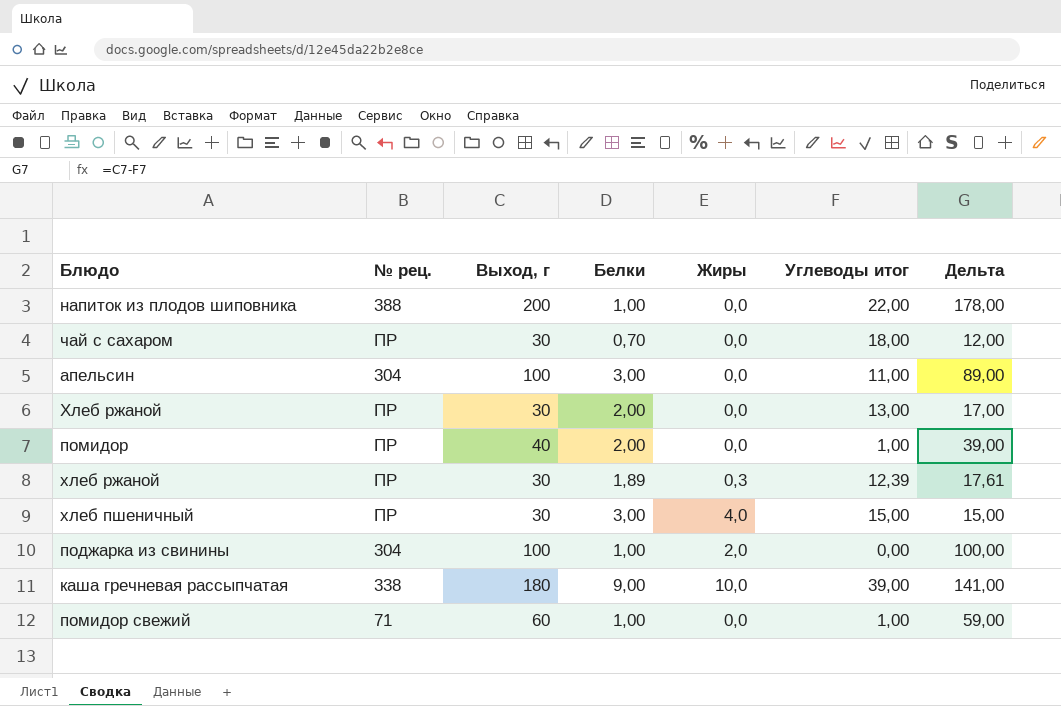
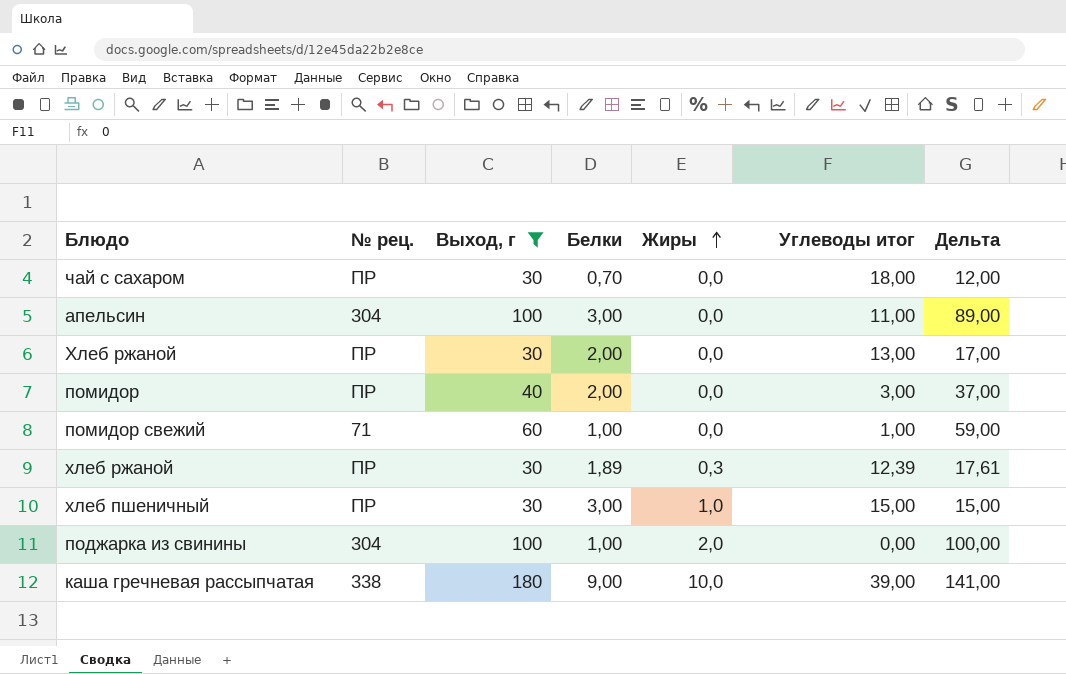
filter: none -> Выход, г != 200
row order: none -> Жиры ascending
помидор | Углеводы итог: 1,00 -> 3,00
помидор | Дельта: 39,00 -> 37,00
хлеб пшеничный | Жиры: 4,0 -> 1,0

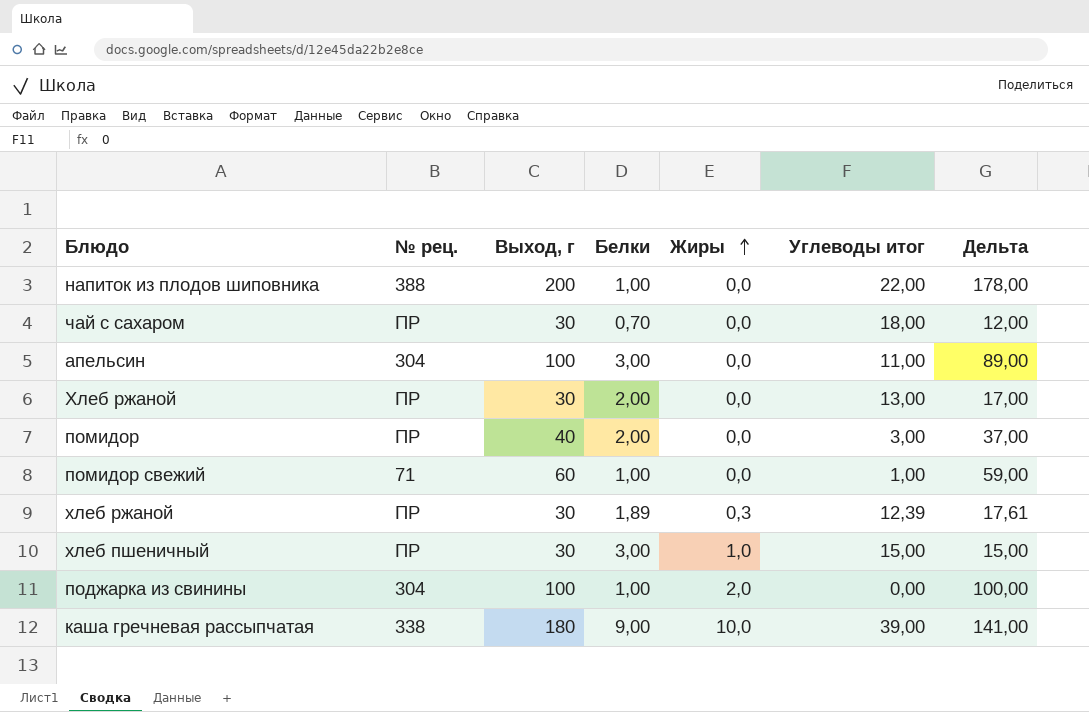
filter: Выход, г != 200 -> none

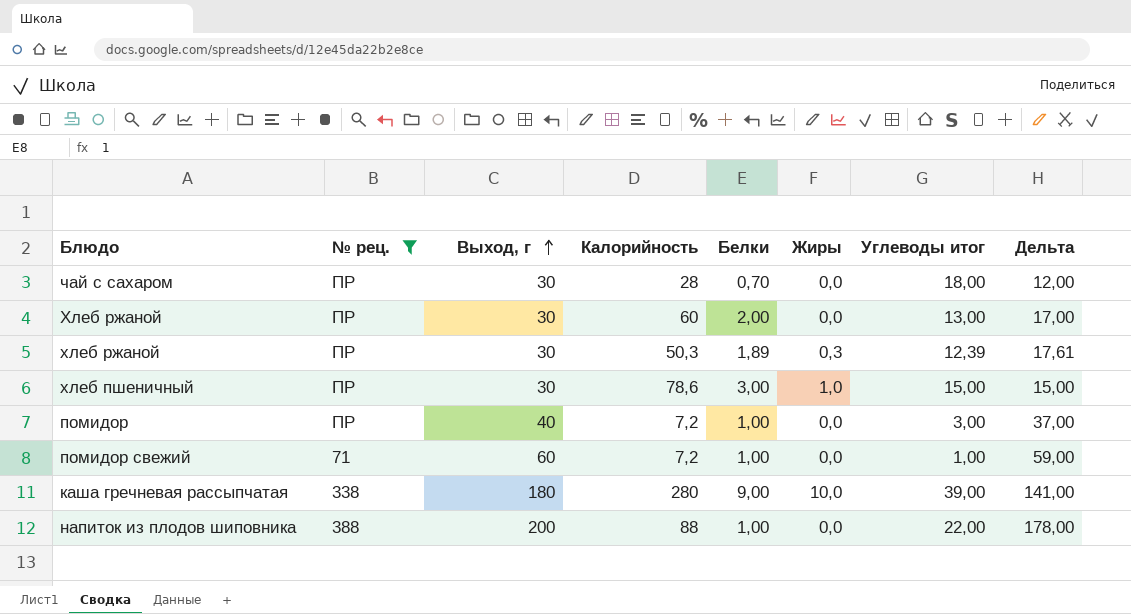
filter: none -> № рец. != 304
row order: Жиры ascending -> Выход, г ascending
column Калорийность | position: none -> 4
помидор | Белки: 2,00 -> 1,00

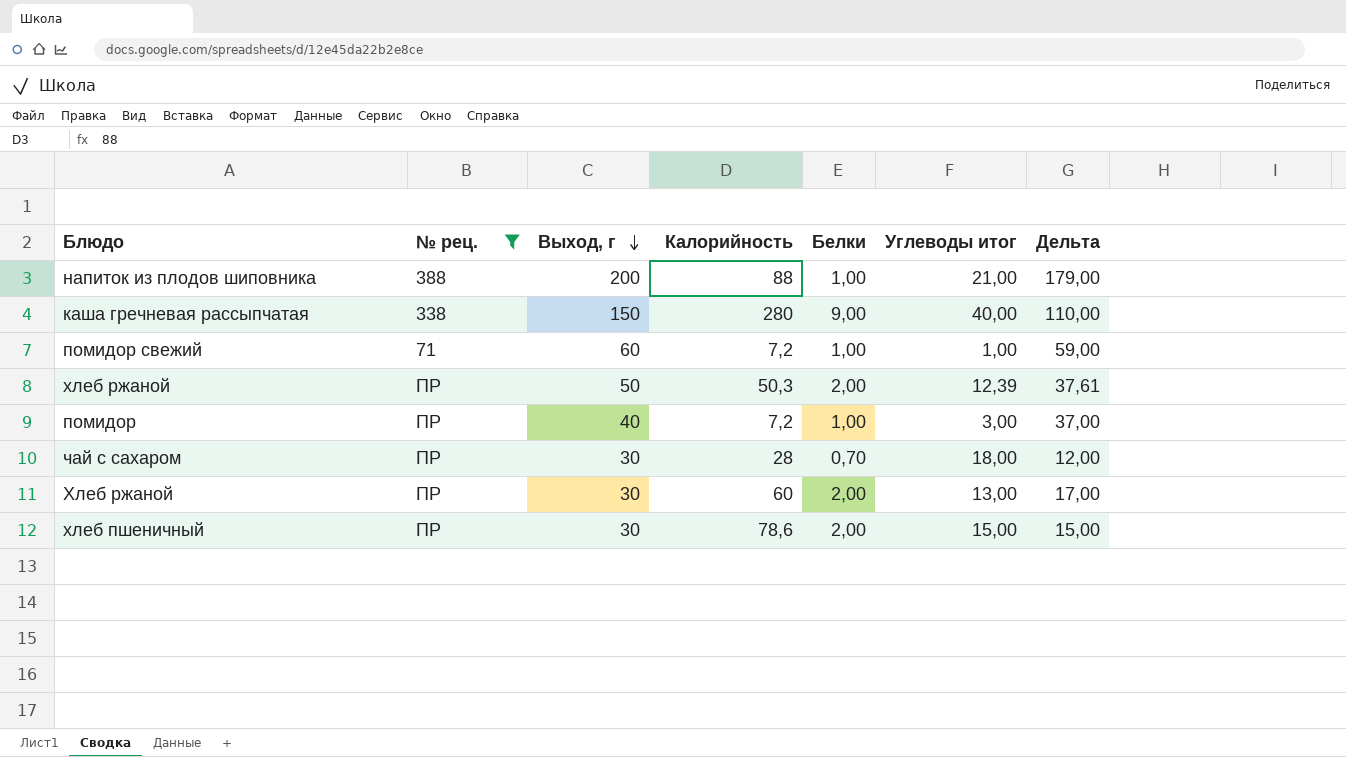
row order: Выход, г ascending -> Выход, г descending
column Жиры | position: 6 -> none
напиток из плодов шиповника | Углеводы итог: 22,00 -> 21,00
напиток из плодов шиповника | Дельта: 178,00 -> 179,00
каша гречневая рассыпчатая | Выход, г: 180 -> 150
каша гречневая рассыпчатая | Углеводы итог: 39,00 -> 40,00
каша гречневая рассыпчатая | Дельта: 141,00 -> 110,00
хлеб ржаной | Выход, г: 30 -> 50
хлеб ржаной | Белки: 1,89 -> 2,00
хлеб ржаной | Дельта: 17,61 -> 37,61
хлеб пшеничный | Белки: 3,00 -> 2,00

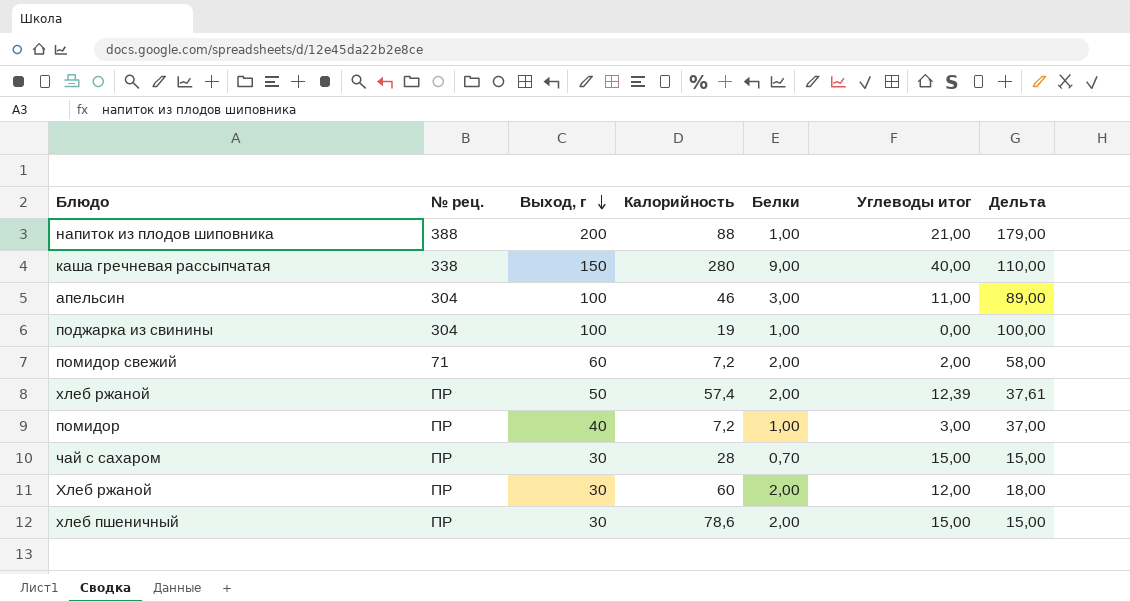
filter: № рец. != 304 -> none
помидор свежий | Белки: 1,00 -> 2,00
помидор свежий | Углеводы итог: 1,00 -> 2,00
помидор свежий | Дельта: 59,00 -> 58,00
хлеб ржаной | Калорийность: 50,3 -> 57,4
чай с сахаром | Углеводы итог: 18,00 -> 15,00
чай с сахаром | Дельта: 12,00 -> 15,00
Хлеб ржаной | Углеводы итог: 13,00 -> 12,00
Хлеб ржаной | Дельта: 17,00 -> 18,00

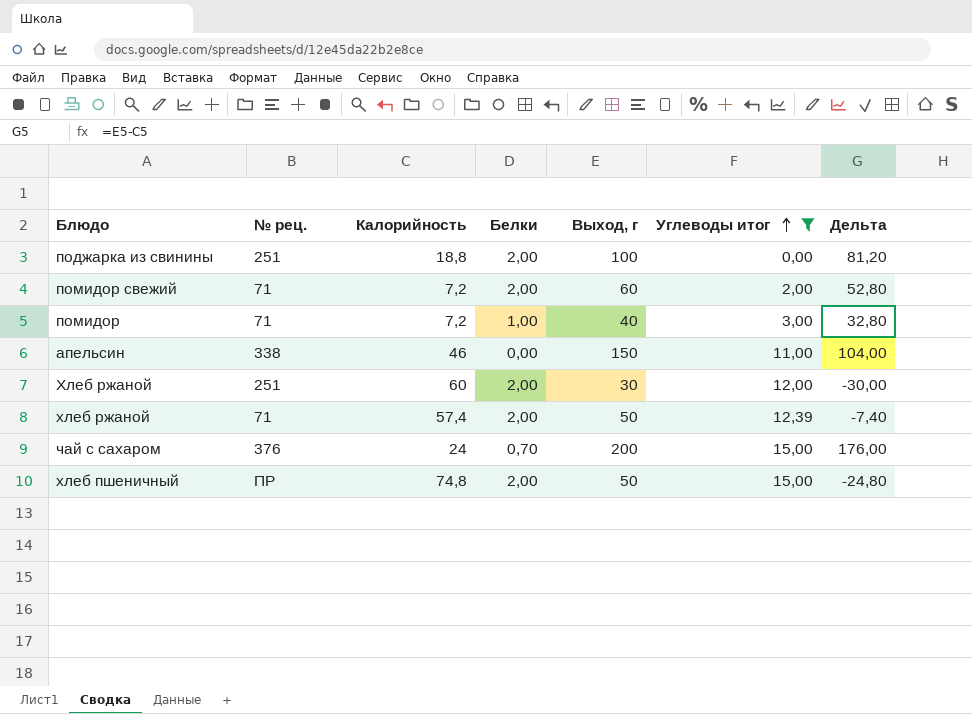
filter: none -> Углеводы итог <= 15,00
row order: Выход, г descending -> Углеводы итог ascending
column Выход, г | position: 3 -> 5
column Дельта | formula: [Выход, г] - [Углеводы итог] -> [Выход, г] - [Калорийность]
поджарка из свинины | № рец.: 304 -> 251
поджарка из свинины | Калорийность: 19 -> 18,8
поджарка из свинины | Белки: 1,00 -> 2,00
помидор | № рец.: ПР -> 71
апельсин | № рец.: 304 -> 338
апельсин | Белки: 3,00 -> 0,00
апельсин | Выход, г: 100 -> 150
Хлеб ржаной | № рец.: ПР -> 251
хлеб ржаной | № рец.: ПР -> 71
чай с сахаром | № рец.: ПР -> 376
чай с сахаром | Калорийность: 28 -> 24
чай с сахаром | Выход, г: 30 -> 200
хлеб пшеничный | Калорийность: 78,6 -> 74,8
хлеб пшеничный | Выход, г: 30 -> 50

